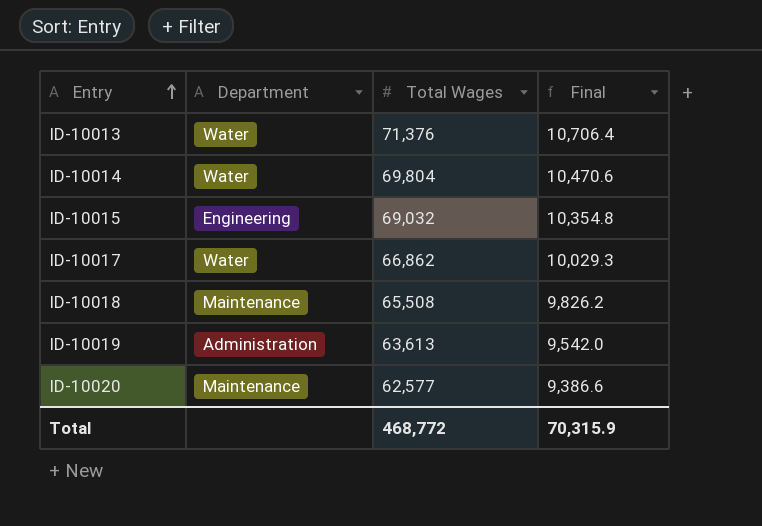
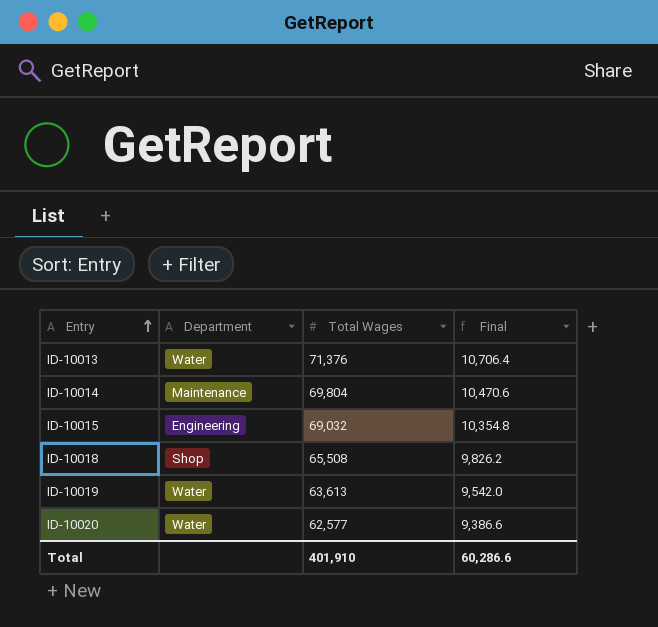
row ID-10017: Water | 66,862 | 10,029.3 -> none
ID-10014 | Department: Water -> Maintenance
ID-10018 | Department: Maintenance -> Shop
ID-10019 | Department: Administration -> Water
ID-10020 | Department: Maintenance -> Water
Total | Total Wages: 468,772 -> 401,910
Total | Final: 70,315.9 -> 60,286.6

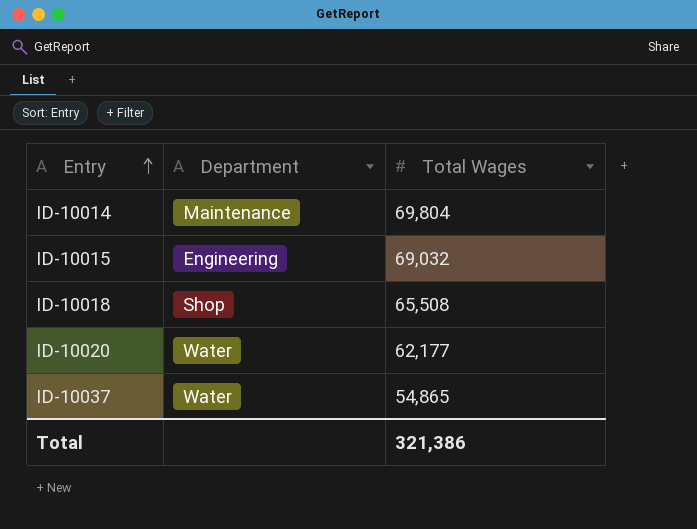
column Final | formula: [Total Wages] * 0.15 -> none
row ID-10013: Water | 71,376 | 10,706.4 -> none
row ID-10019: Water | 63,613 | 9,542.0 -> none
ID-10020 | Total Wages: 62,577 -> 62,177
row ID-10037: none -> Water | 54,865
Total | Total Wages: 401,910 -> 321,386

